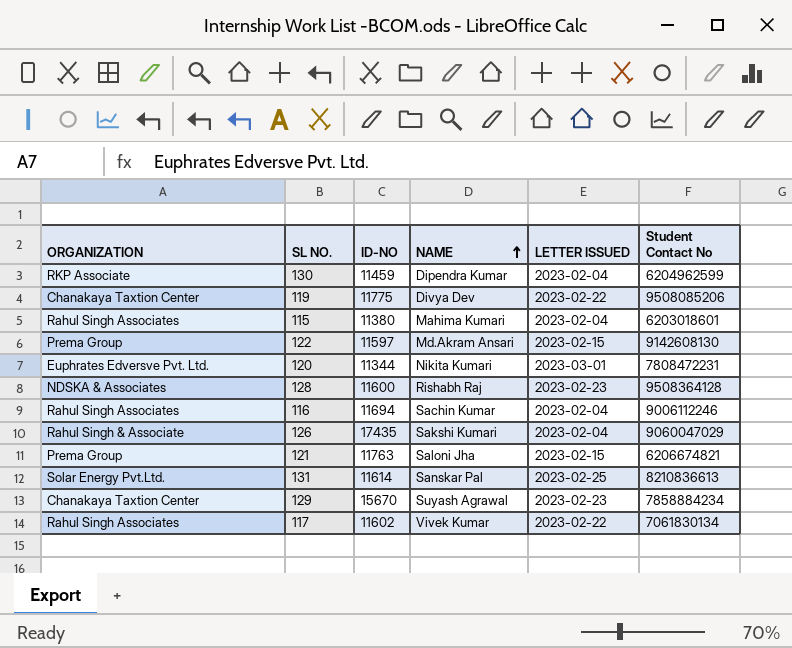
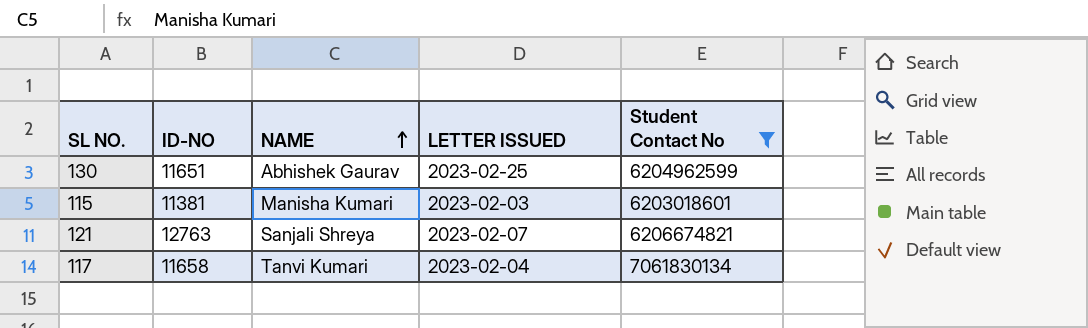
filter: none -> Student Contact No <= 7061830134
column ORGANIZATION | position: 1 -> none
130 | ID-NO: 11459 -> 11651
130 | NAME: Dipendra Kumar -> Abhishek Gaurav
130 | LETTER ISSUED: 2023-02-04 -> 2023-02-25
115 | ID-NO: 11380 -> 11381
115 | NAME: Mahima Kumari -> Manisha Kumari
115 | LETTER ISSUED: 2023-02-04 -> 2023-02-03
121 | ID-NO: 11763 -> 12763
121 | NAME: Saloni Jha -> Sanjali Shreya
121 | LETTER ISSUED: 2023-02-15 -> 2023-02-07
117 | ID-NO: 11602 -> 11658
117 | NAME: Vivek Kumar -> Tanvi Kumari
117 | LETTER ISSUED: 2023-02-22 -> 2023-02-04

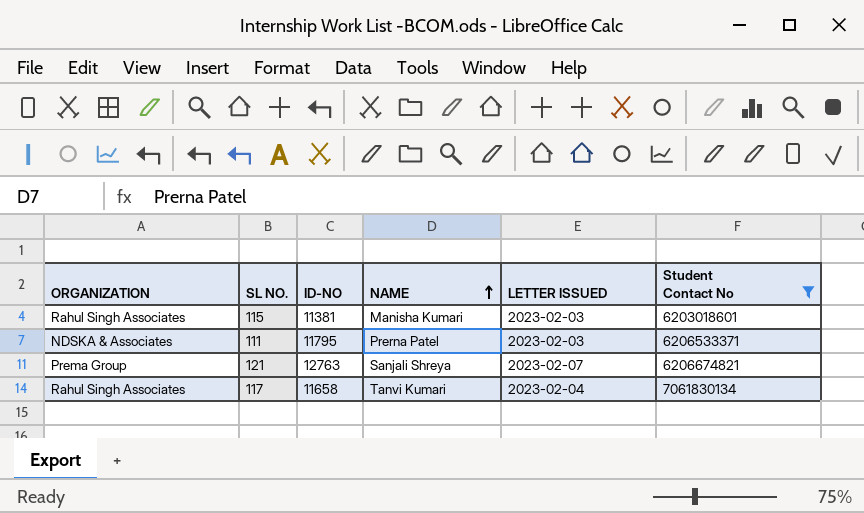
column ORGANIZATION | position: none -> 1
row 130: 11651 | Abhishek Gaurav | 2023-02-25 | 6204962599 -> none
row 111: none -> NDSKA & Associates | 11795 | Prerna Patel | 2023-02-03 | 6206533371

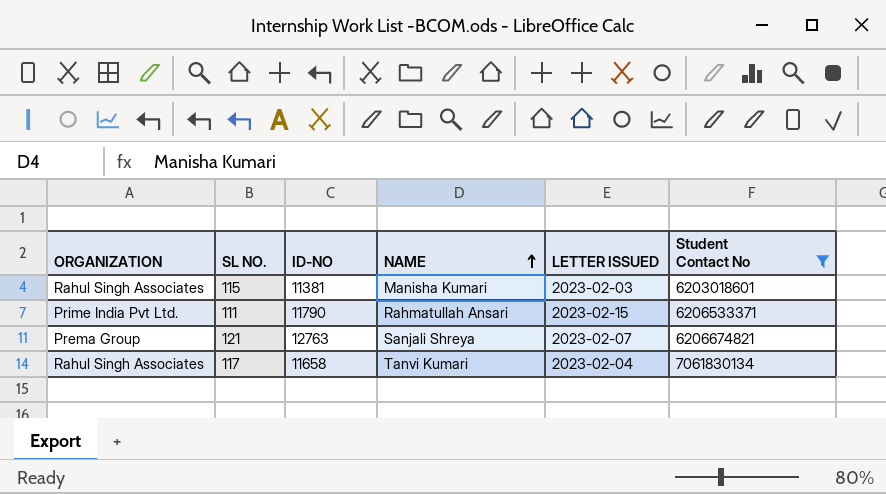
111 | ORGANIZATION: NDSKA & Associates -> Prime India Pvt Ltd.
111 | ID-NO: 11795 -> 11790
111 | NAME: Prerna Patel -> Rahmatullah Ansari
111 | LETTER ISSUED: 2023-02-03 -> 2023-02-15

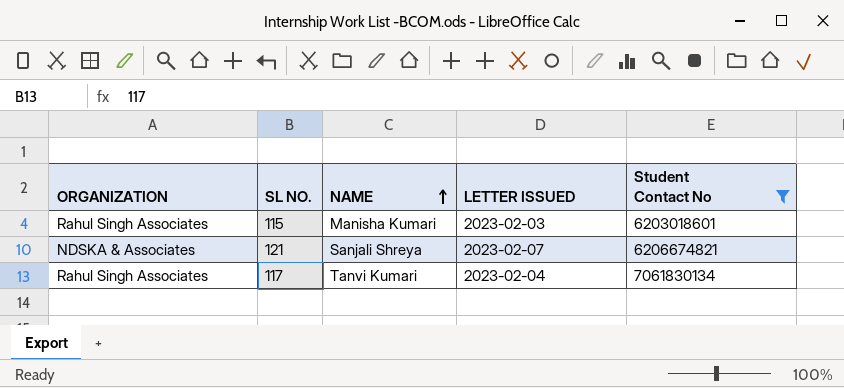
column ID-NO | position: 3 -> none
row 111: Prime India Pvt Ltd. | 11790 | Rahmatullah Ansari | 2023-02-15 | 6206533371 -> none
121 | ORGANIZATION: Prema Group -> NDSKA & Associates

